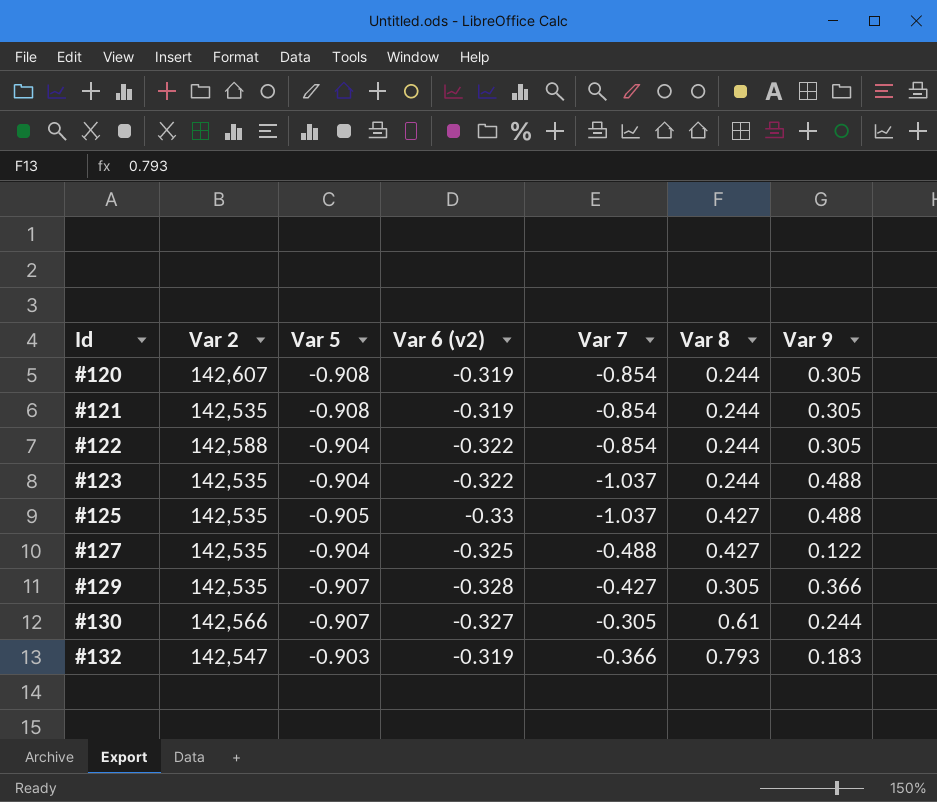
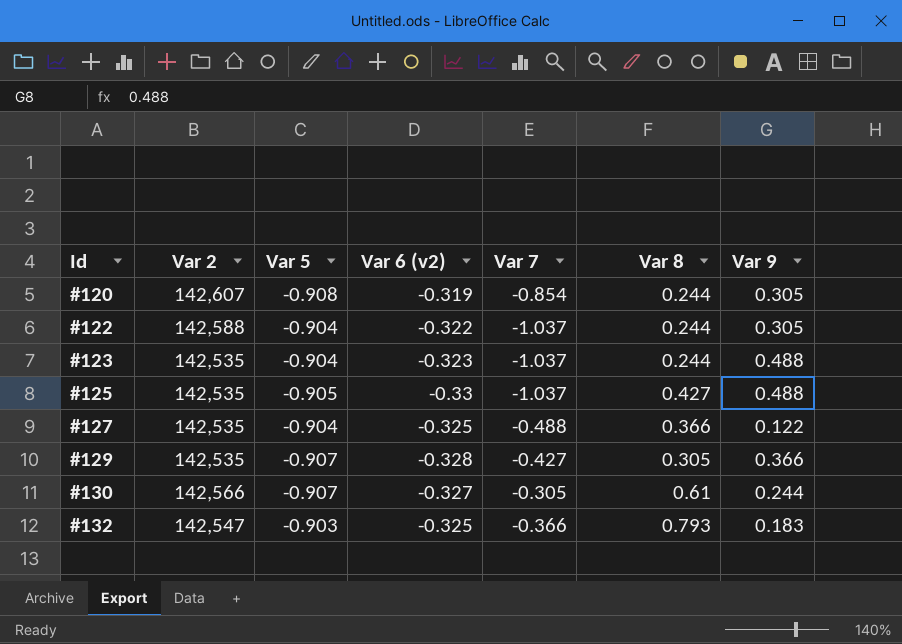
row #121: 142,535 | -0.908 | -0.319 | -0.854 | 0.244 | 0.305 -> none
#122 | Var 7: -0.854 -> -1.037
#123 | Var 6 (v2): -0.322 -> -0.323
#127 | Var 8: 0.427 -> 0.366
#132 | Var 6 (v2): -0.319 -> -0.325

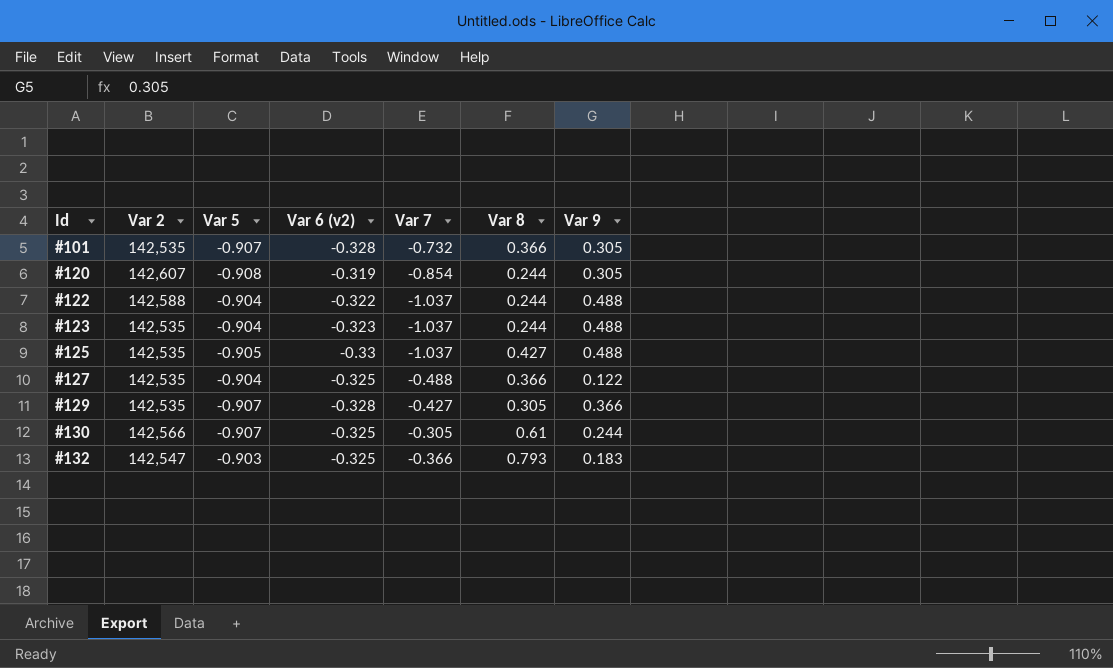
row #101: none -> 142,535 | -0.907 | -0.328 | -0.732 | 0.366 | 0.305
#122 | Var 9: 0.305 -> 0.488
#130 | Var 6 (v2): -0.327 -> -0.325

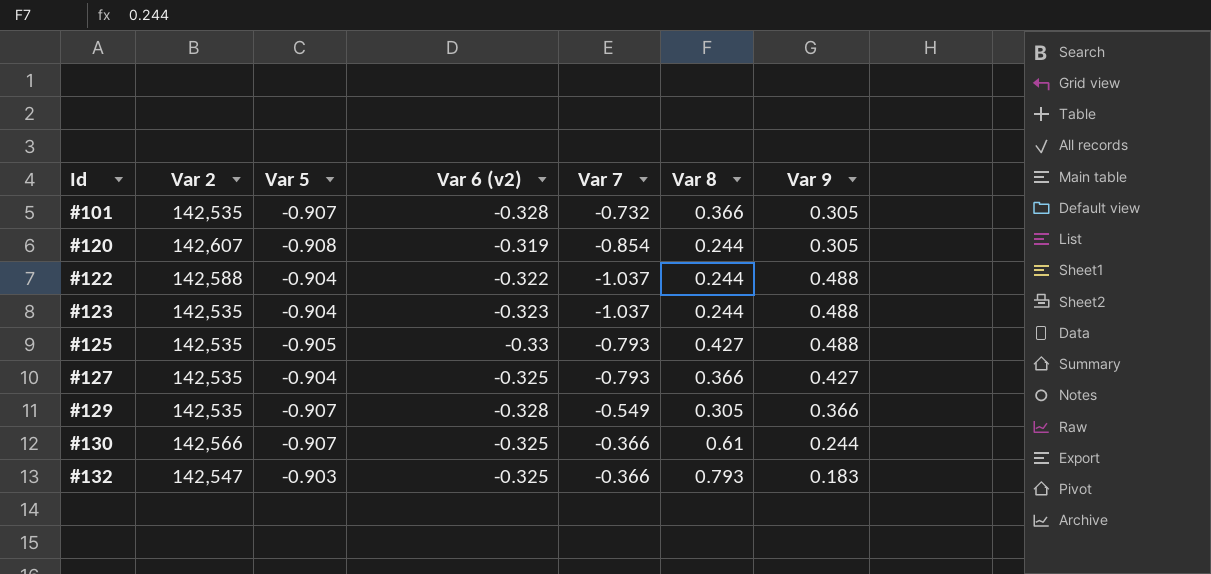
#125 | Var 7: -1.037 -> -0.793
#127 | Var 7: -0.488 -> -0.793
#127 | Var 9: 0.122 -> 0.427
#129 | Var 7: -0.427 -> -0.549
#130 | Var 7: -0.305 -> -0.366

